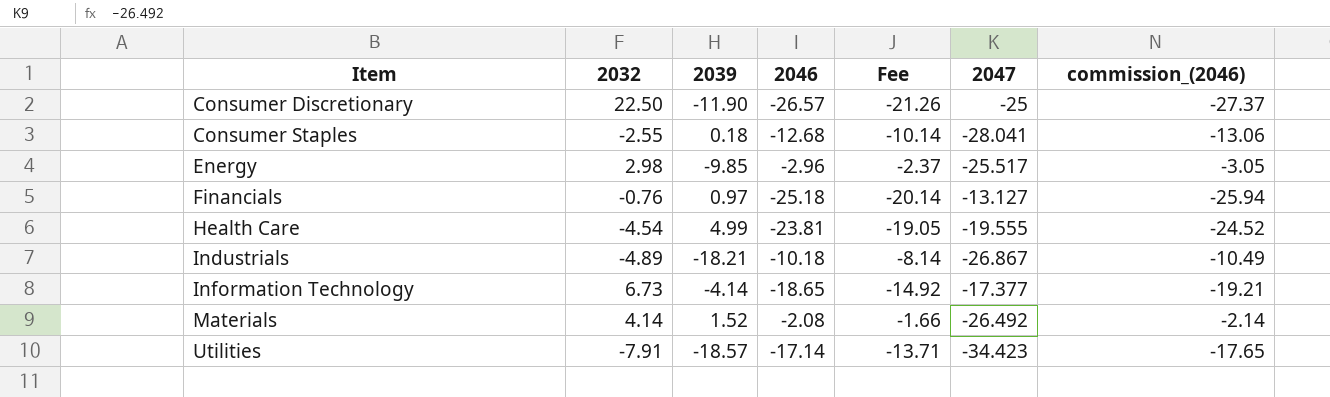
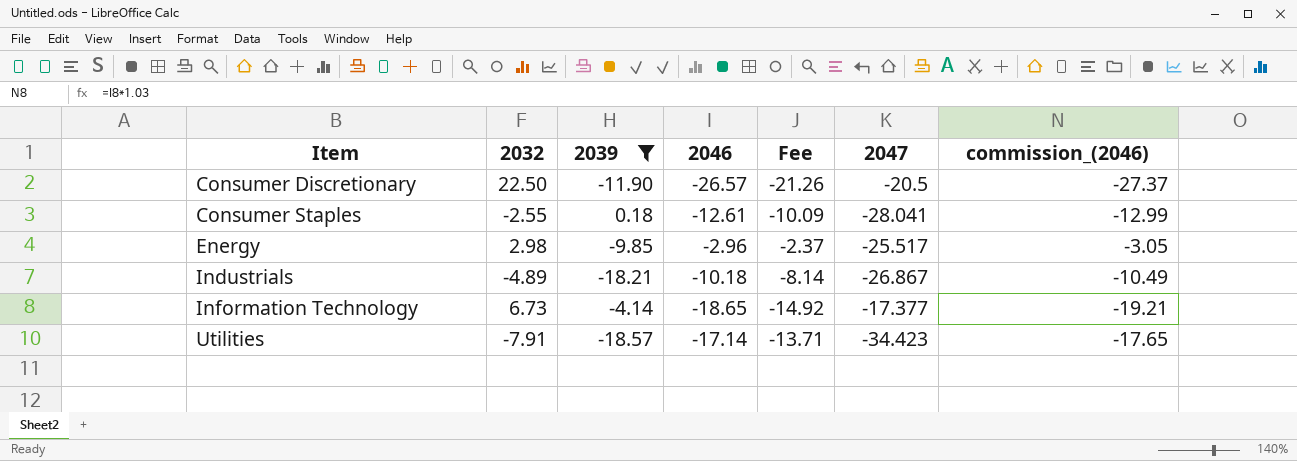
filter: none -> 2039 <= 0.18
Consumer Discretionary | 2047: -25 -> -20.5
Consumer Staples | 2046: -12.68 -> -12.61
Consumer Staples | Fee: -10.14 -> -10.09
Consumer Staples | commission_(2046): -13.06 -> -12.99

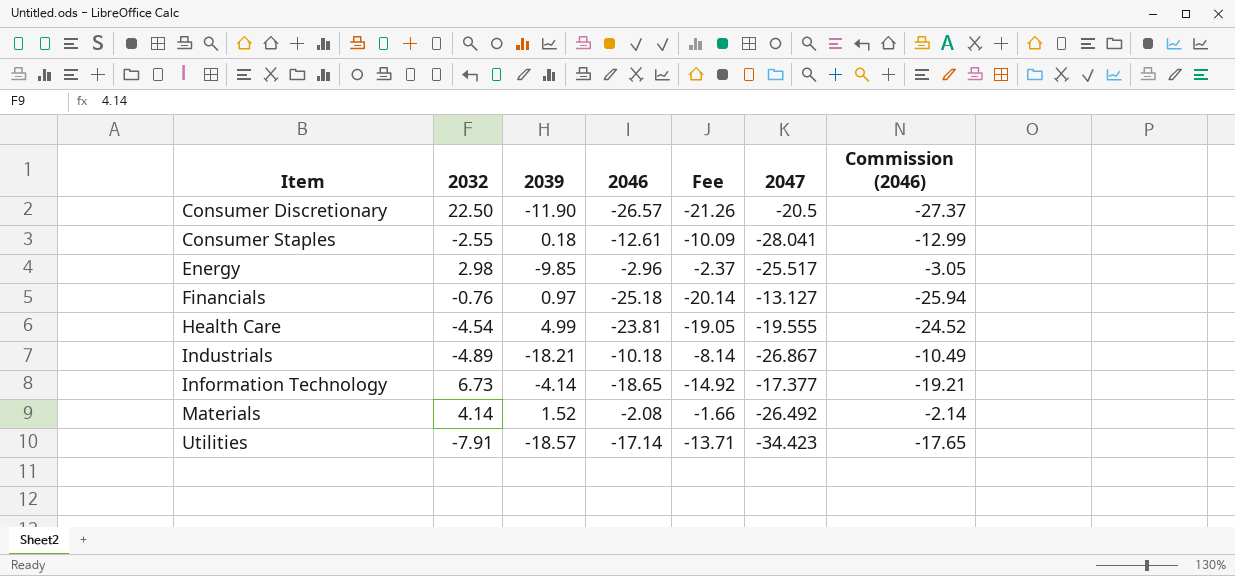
filter: 2039 <= 0.18 -> none
column name: commission_(2046) -> Commission (2046)

